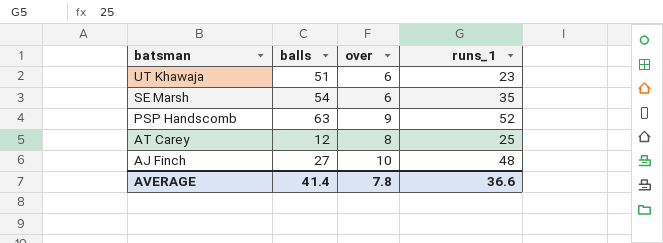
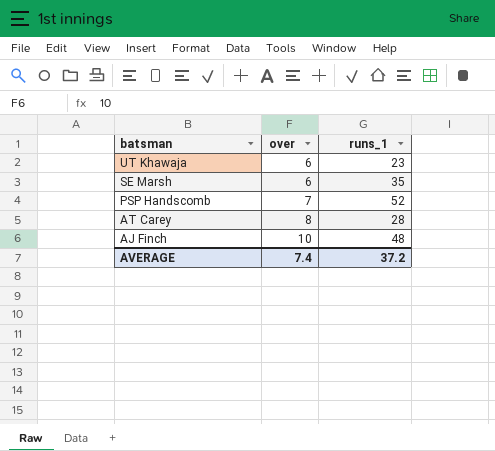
column balls | position: 2 -> none
PSP Handscomb | over: 9 -> 7
AT Carey | runs_1: 25 -> 28
AVERAGE | over: 7.8 -> 7.4
AVERAGE | runs_1: 36.6 -> 37.2

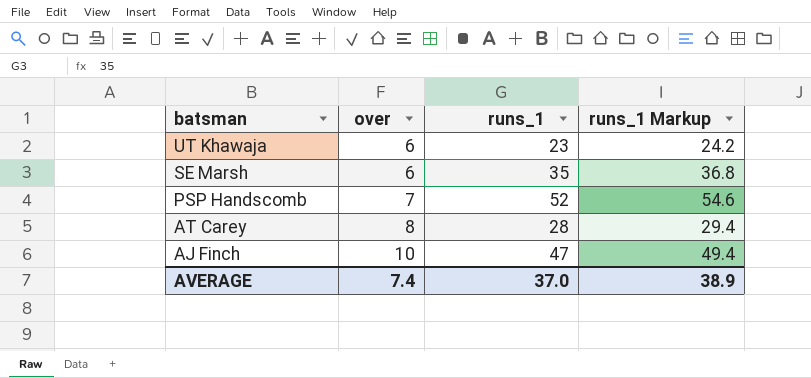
column runs_1 Markup | formula: none -> [runs_1] * 1.05
AJ Finch | runs_1: 48 -> 47
AVERAGE | runs_1: 37.2 -> 37.0

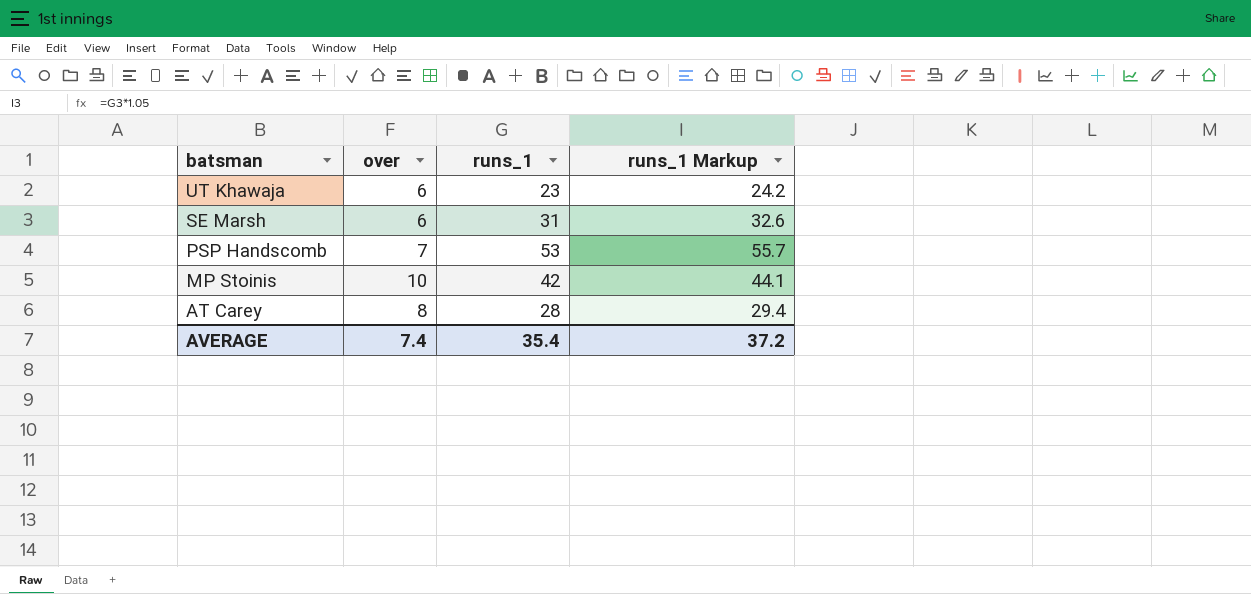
row AJ Finch: 10 | 47 | 49.4 -> none
SE Marsh | runs_1: 35 -> 31
SE Marsh | runs_1 Markup: 36.8 -> 32.6
PSP Handscomb | runs_1: 52 -> 53
PSP Handscomb | runs_1 Markup: 54.6 -> 55.7
row MP Stoinis: none -> 10 | 42 | 44.1
AVERAGE | runs_1: 37.0 -> 35.4
AVERAGE | runs_1 Markup: 38.9 -> 37.2

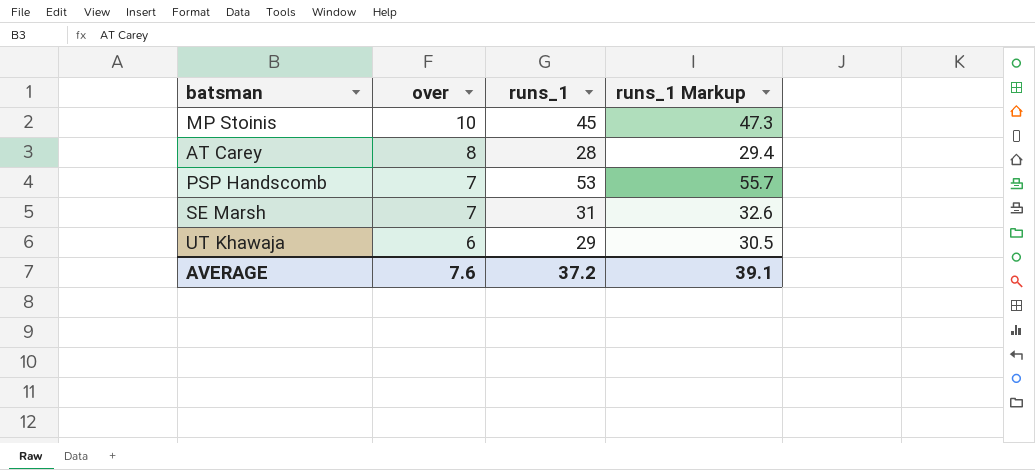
row order: batsman descending -> over descending
MP Stoinis | runs_1: 42 -> 45
MP Stoinis | runs_1 Markup: 44.1 -> 47.3
SE Marsh | over: 6 -> 7
UT Khawaja | runs_1: 23 -> 29
UT Khawaja | runs_1 Markup: 24.2 -> 30.5
AVERAGE | over: 7.4 -> 7.6
AVERAGE | runs_1: 35.4 -> 37.2
AVERAGE | runs_1 Markup: 37.2 -> 39.1

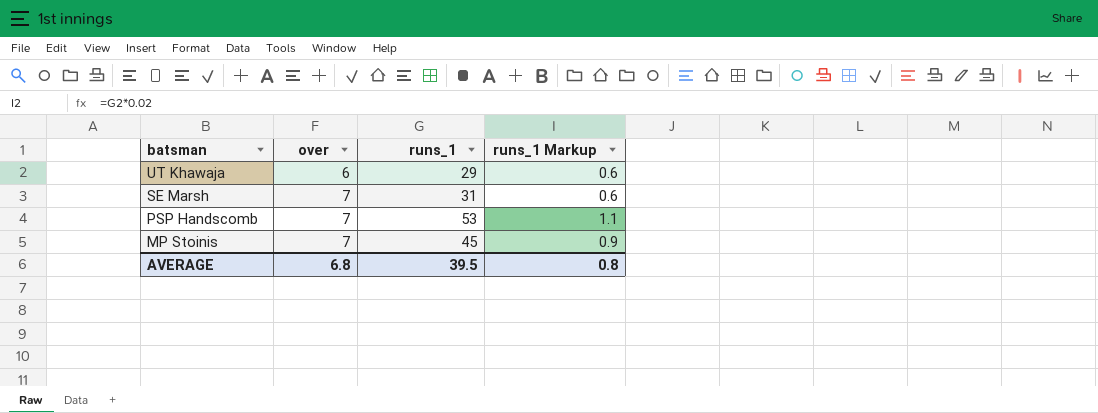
row order: over descending -> batsman descending
column runs_1 Markup | formula: [runs_1] * 1.05 -> [runs_1] * 0.02
row AT Carey: 8 | 28 | 29.4 -> none
MP Stoinis | over: 10 -> 7
AVERAGE | over: 7.6 -> 6.8
AVERAGE | runs_1: 37.2 -> 39.5
AVERAGE | runs_1 Markup: 39.1 -> 0.8

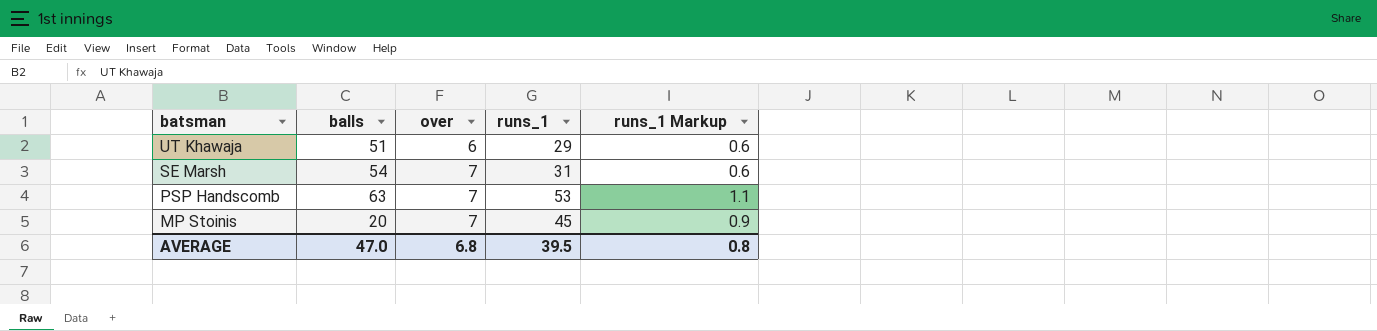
column balls | position: none -> 2

